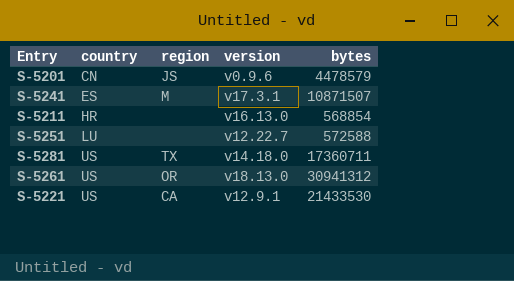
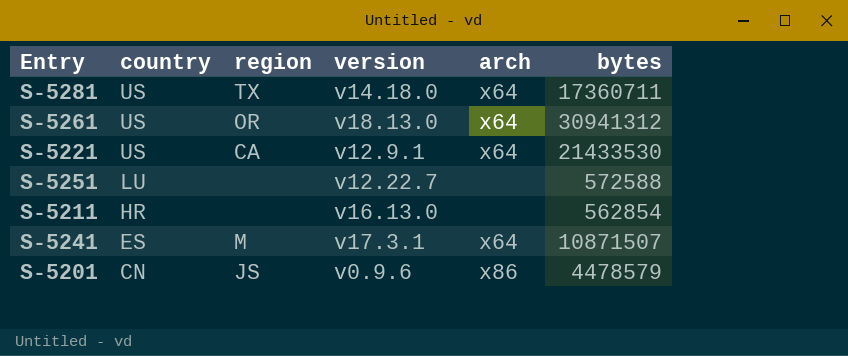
row order: country ascending -> country descending
column arch | position: none -> 5
S-5211 | bytes: 568854 -> 562854

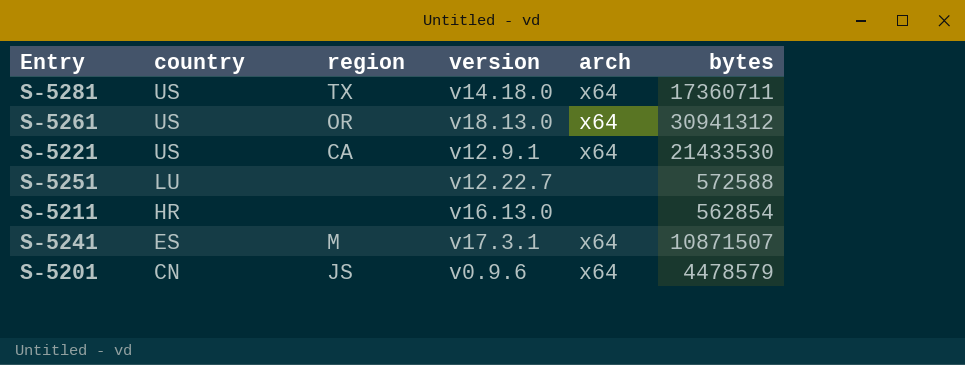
S-5201 | arch: x86 -> x64

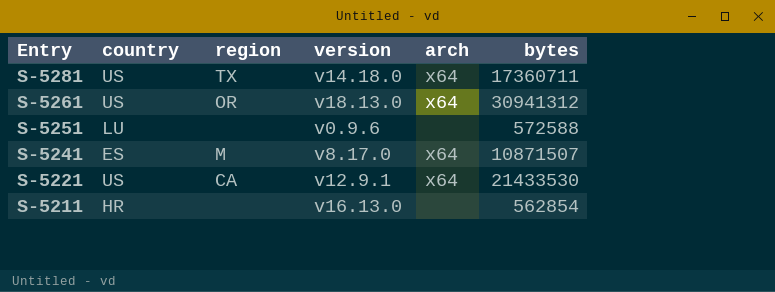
row order: country descending -> Entry descending
row S-5201: CN | JS | v0.9.6 | x64 | 4478579 -> none
S-5251 | version: v12.22.7 -> v0.9.6
S-5241 | version: v17.3.1 -> v8.17.0

